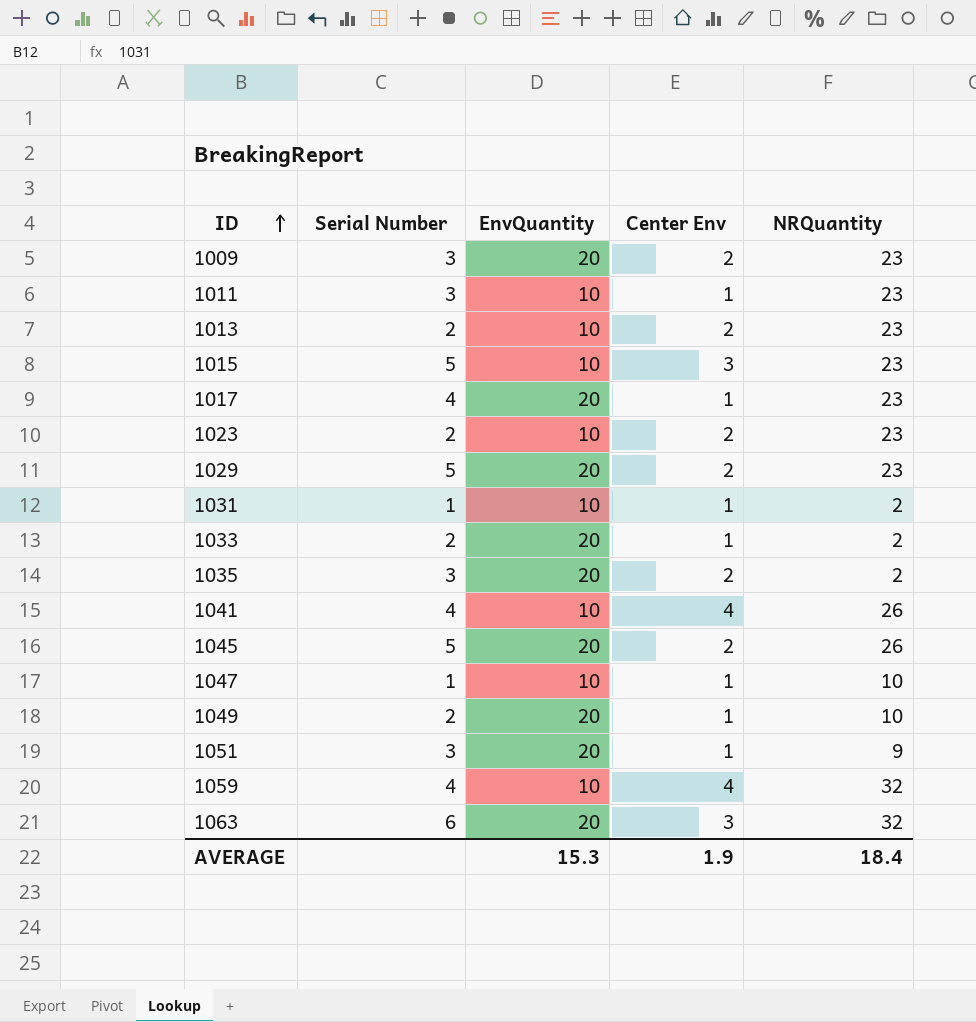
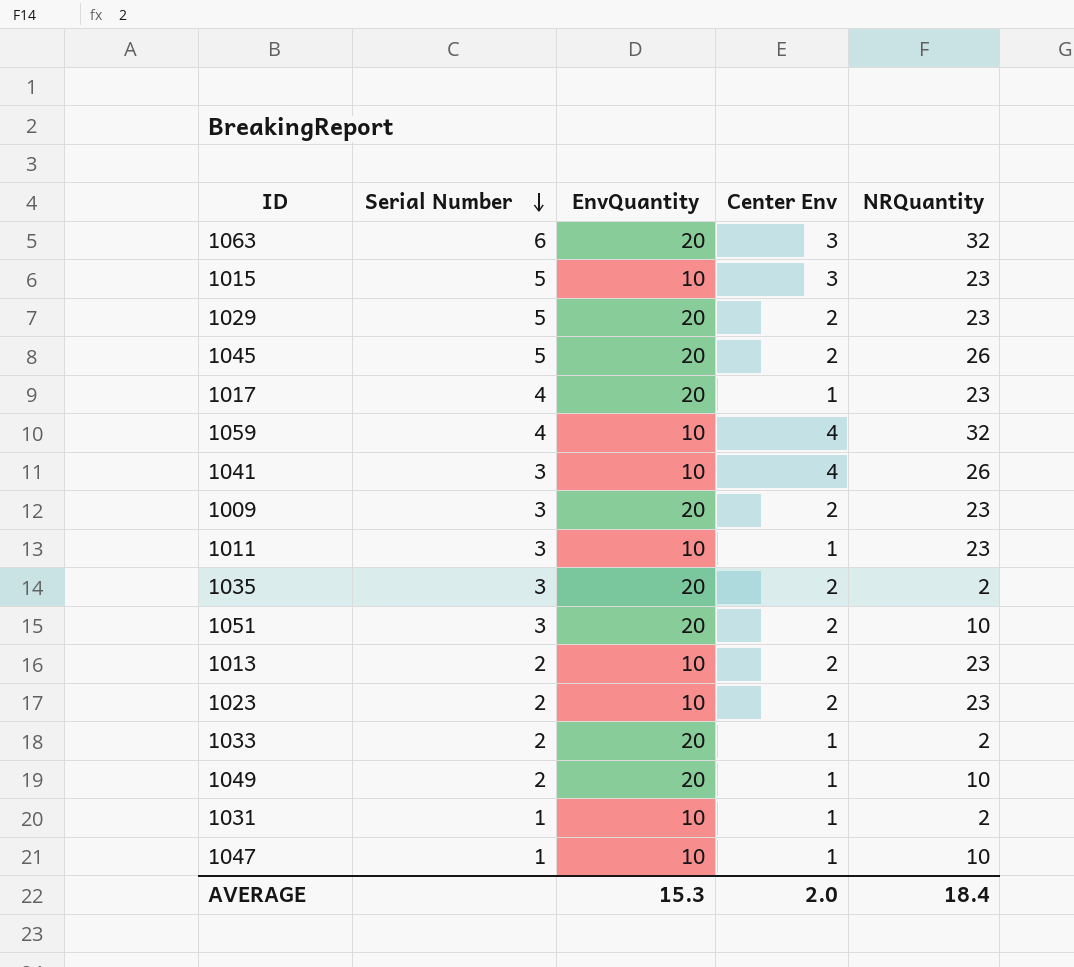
row order: ID ascending -> Serial Number descending
1041 | Serial Number: 4 -> 3
1051 | Center Env: 1 -> 2
1051 | NRQuantity: 9 -> 10
AVERAGE | Center Env: 1.9 -> 2.0

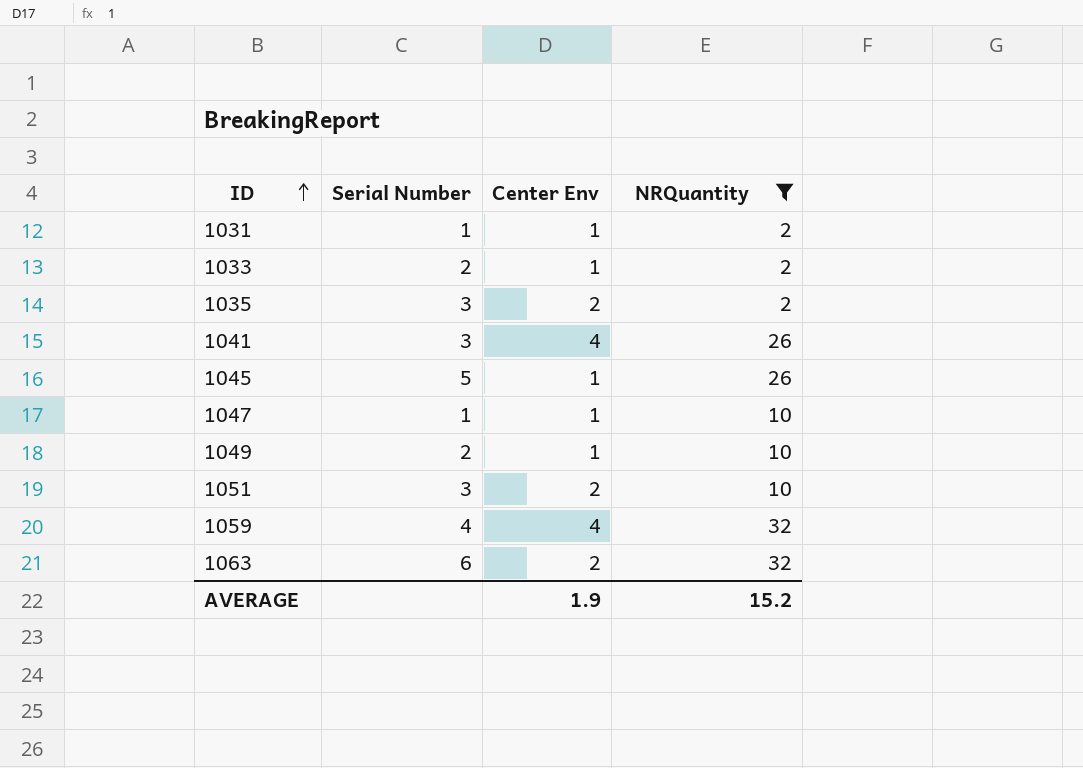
filter: none -> NRQuantity != 23
row order: Serial Number descending -> ID ascending
column EnvQuantity | position: 3 -> none
1045 | Center Env: 2 -> 1
1063 | Center Env: 3 -> 2
AVERAGE | Center Env: 2.0 -> 1.9
AVERAGE | NRQuantity: 18.4 -> 15.2

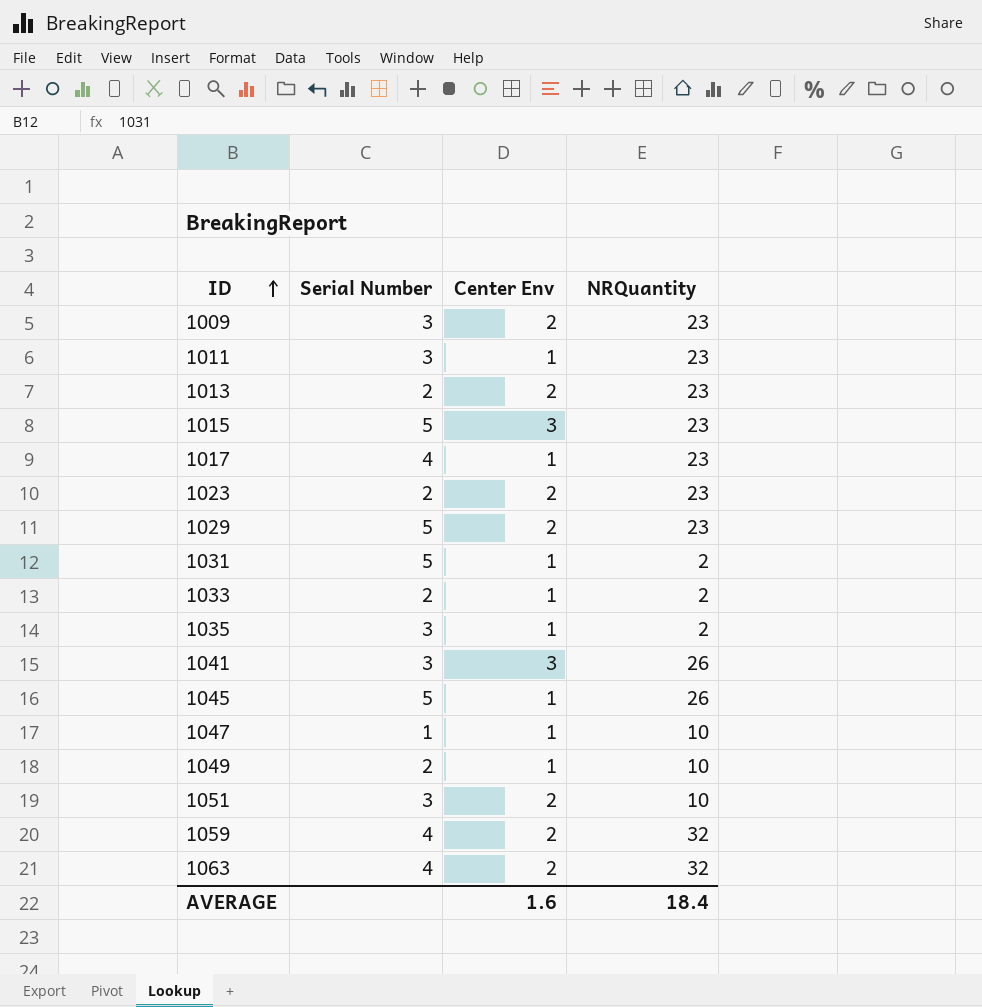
filter: NRQuantity != 23 -> none
1031 | Serial Number: 1 -> 5
1035 | Center Env: 2 -> 1
1041 | Center Env: 4 -> 3
1059 | Center Env: 4 -> 2
1063 | Serial Number: 6 -> 4
AVERAGE | Center Env: 1.9 -> 1.6
AVERAGE | NRQuantity: 15.2 -> 18.4

